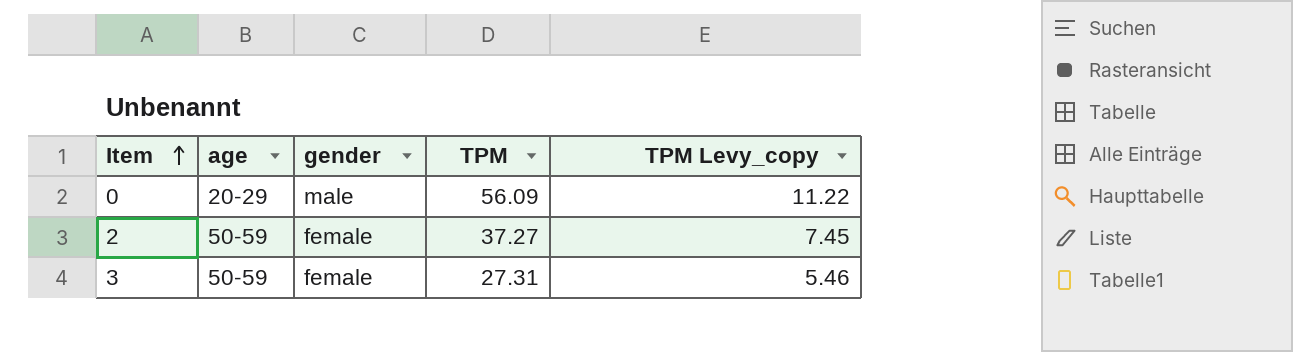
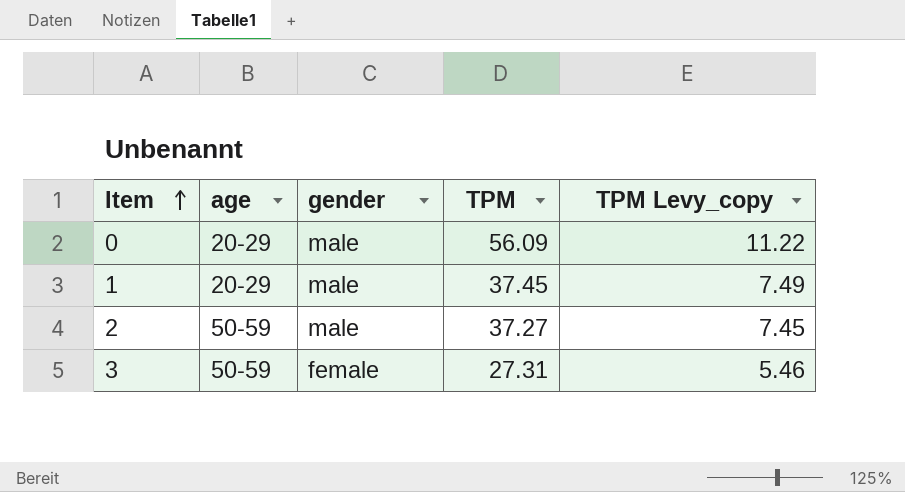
row 1: none -> 20-29 | male | 37.45 | 7.49
2 | gender: female -> male

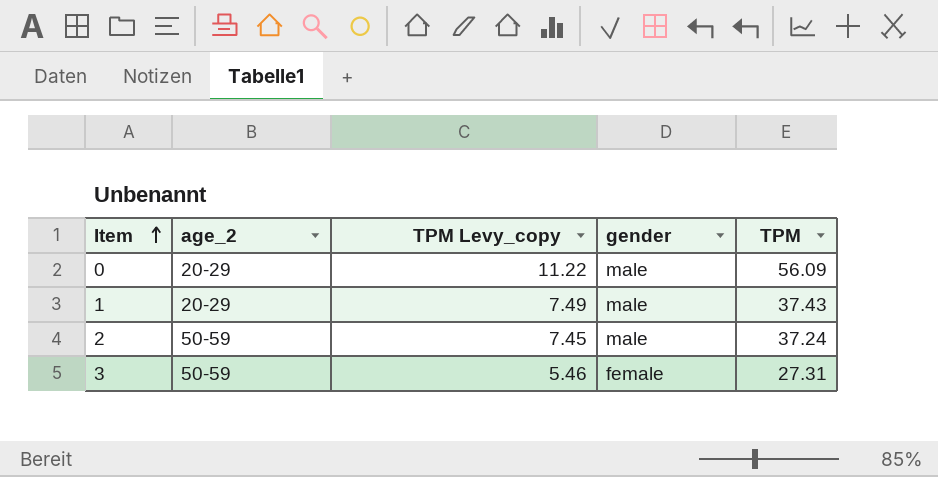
column name: age -> age_2
column TPM Levy_copy | position: 5 -> 3
1 | TPM: 37.45 -> 37.43
2 | TPM: 37.27 -> 37.24

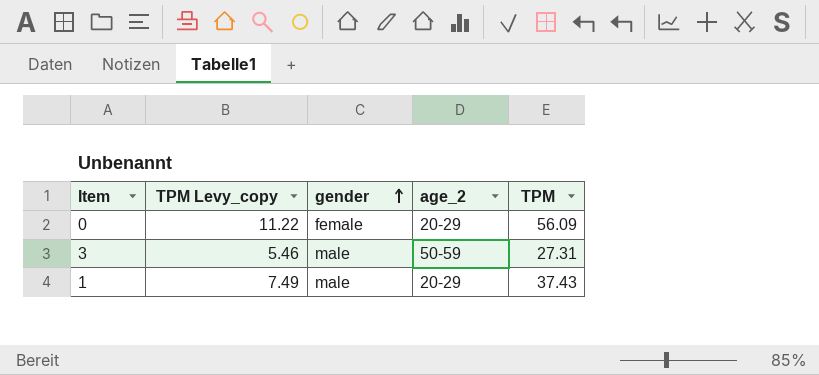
row order: Item ascending -> gender ascending
column age_2 | position: 2 -> 4
row 2: 50-59 | 7.45 | male | 37.24 -> none
0 | gender: male -> female
3 | gender: female -> male

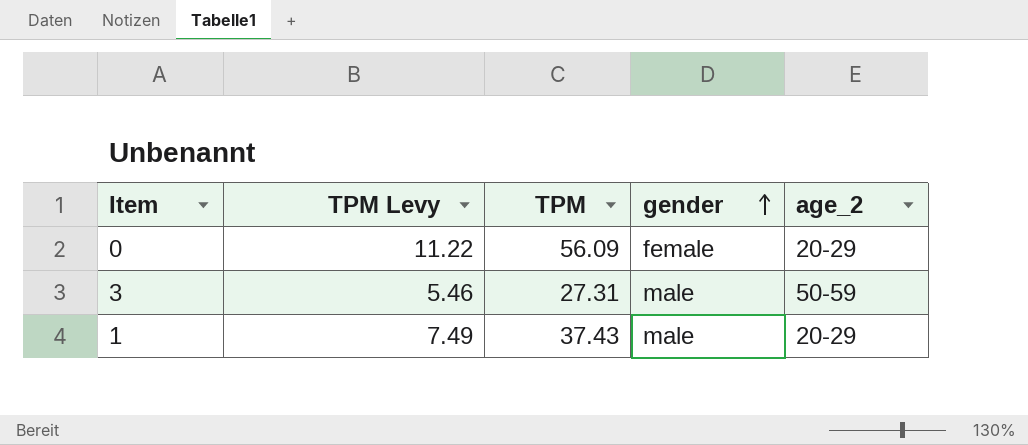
column name: TPM Levy_copy -> TPM Levy
column TPM | position: 5 -> 3

